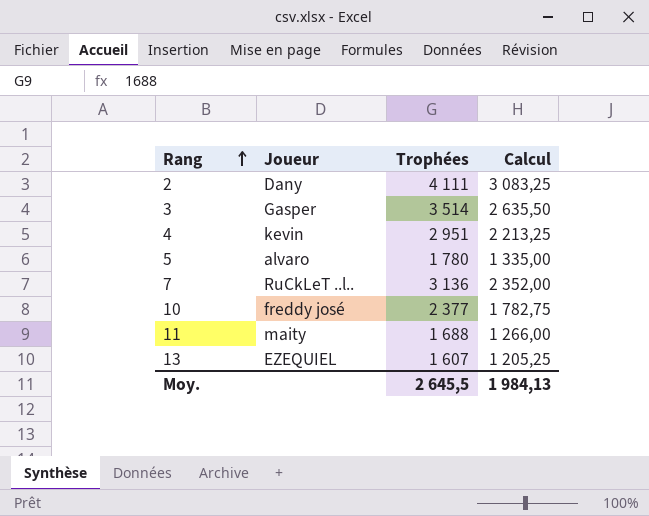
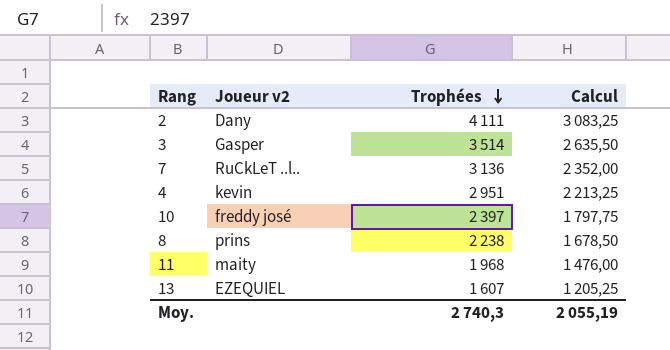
row order: Rang ascending -> Trophées descending
column name: Joueur -> Joueur v2
row 5: alvaro | 1 780 | 1 335,00 -> none
10 | Trophées: 2 377 -> 2 397
10 | Calcul: 1 782,75 -> 1 797,75
row 8: none -> prins | 2 238 | 1 678,50
11 | Trophées: 1 688 -> 1 968
11 | Calcul: 1 266,00 -> 1 476,00
Moy. | Trophées: 2 645,5 -> 2 740,3
Moy. | Calcul: 1 984,13 -> 2 055,19

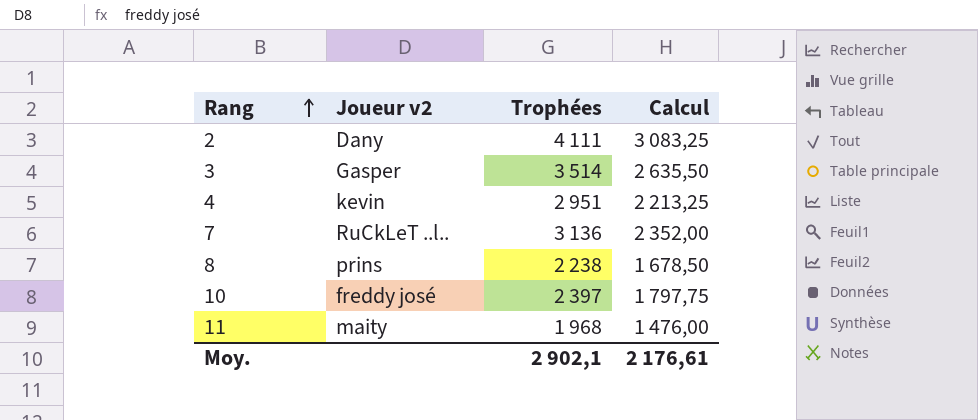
row order: Trophées descending -> Rang ascending
row 13: EZEQUIEL | 1 607 | 1 205,25 -> none
Moy. | Trophées: 2 740,3 -> 2 902,1
Moy. | Calcul: 2 055,19 -> 2 176,61

